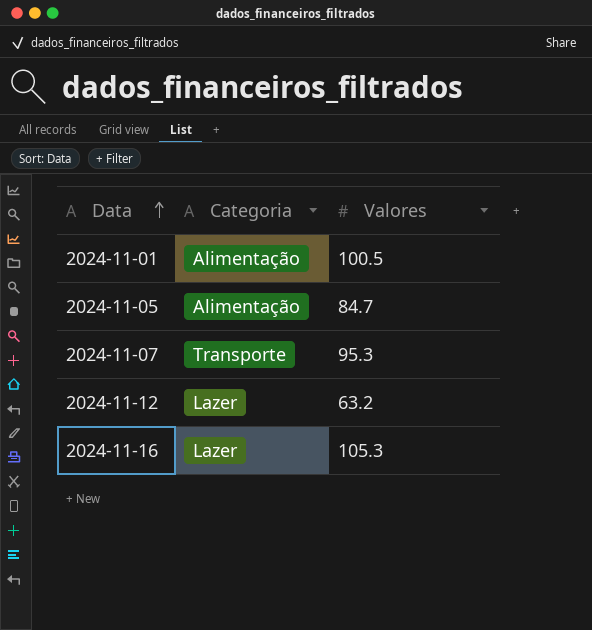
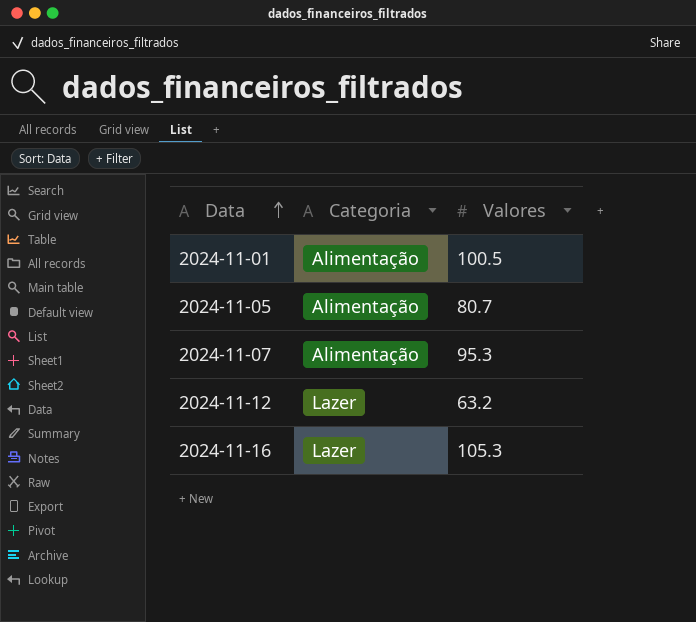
2024-11-05 | Valores: 84.7 -> 80.7
2024-11-07 | Categoria: Transporte -> Alimentação

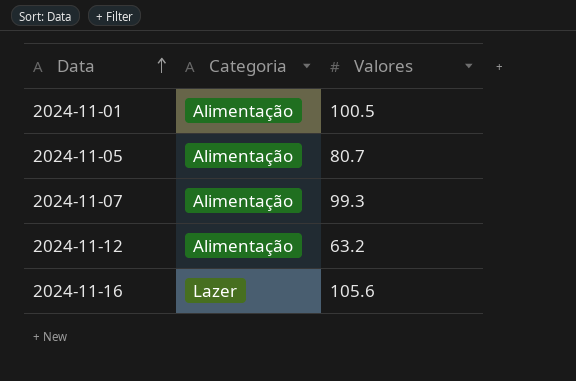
2024-11-07 | Valores: 95.3 -> 99.3
2024-11-12 | Categoria: Lazer -> Alimentação
2024-11-16 | Valores: 105.3 -> 105.6

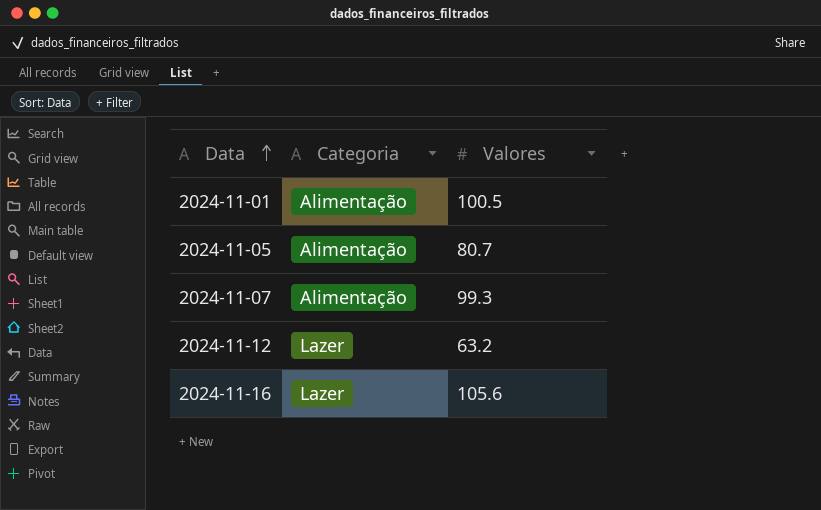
2024-11-12 | Categoria: Alimentação -> Lazer

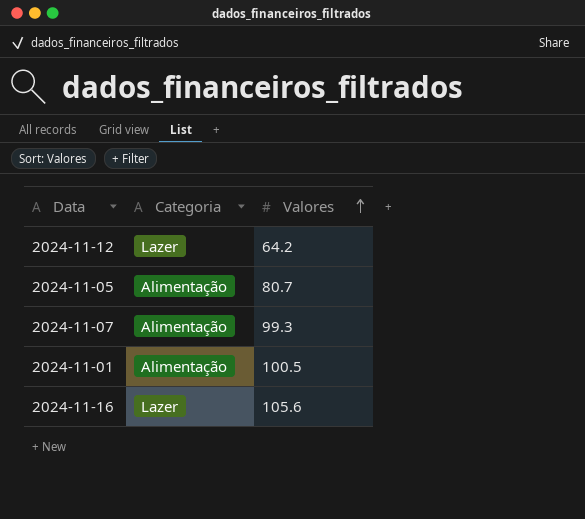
row order: Data ascending -> Valores ascending
2024-11-12 | Valores: 63.2 -> 64.2

